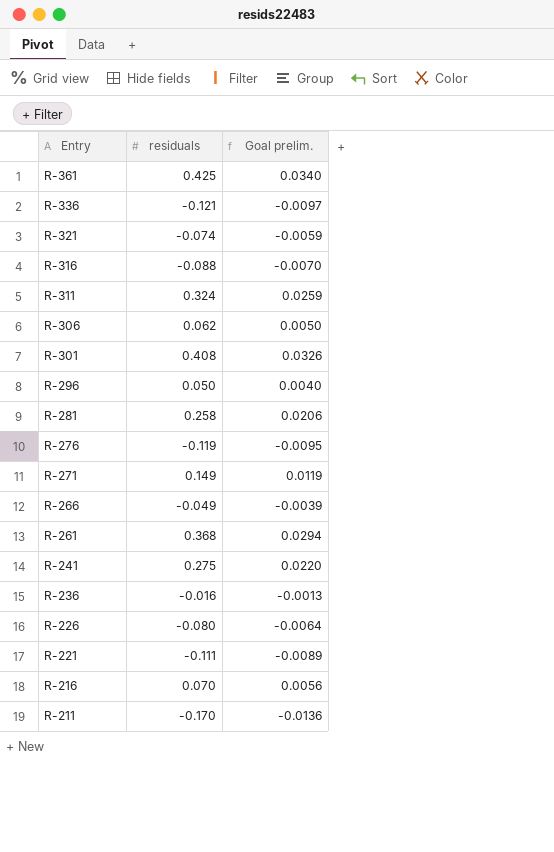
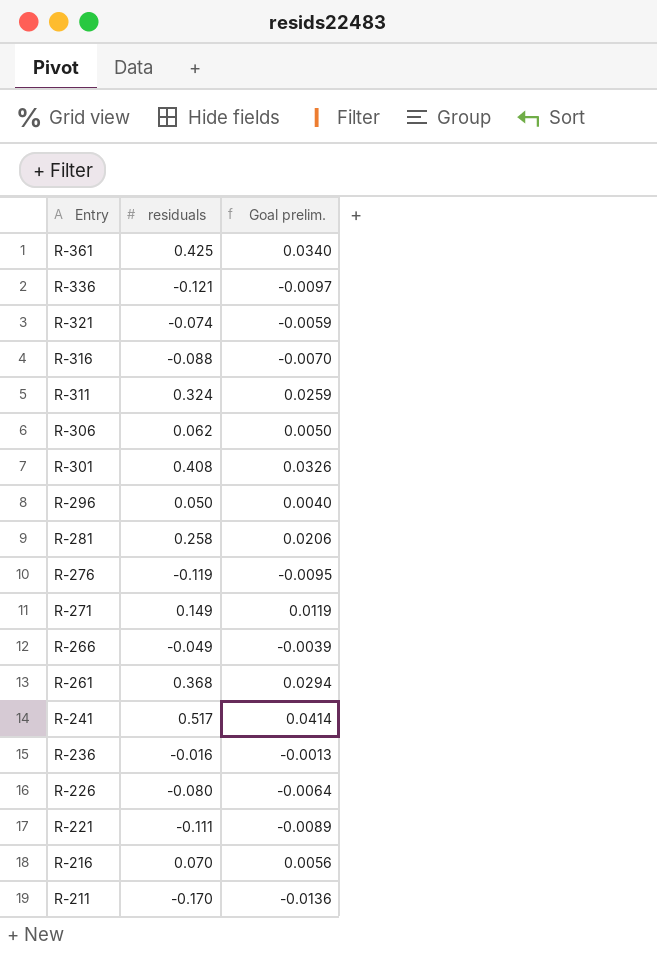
R-241 | residuals: 0.275 -> 0.517
R-241 | Goal prelim.: 0.0220 -> 0.0414

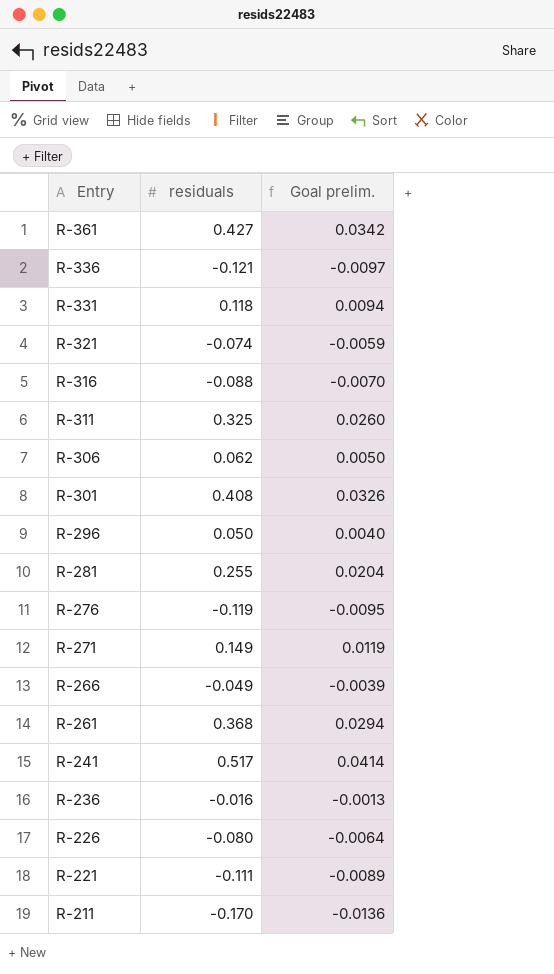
row R-216: 0.070 | 0.0056 -> none
R-361 | residuals: 0.425 -> 0.427
R-361 | Goal prelim.: 0.0340 -> 0.0342
row R-331: none -> 0.118 | 0.0094
R-311 | residuals: 0.324 -> 0.325
R-311 | Goal prelim.: 0.0259 -> 0.0260
R-281 | residuals: 0.258 -> 0.255
R-281 | Goal prelim.: 0.0206 -> 0.0204

